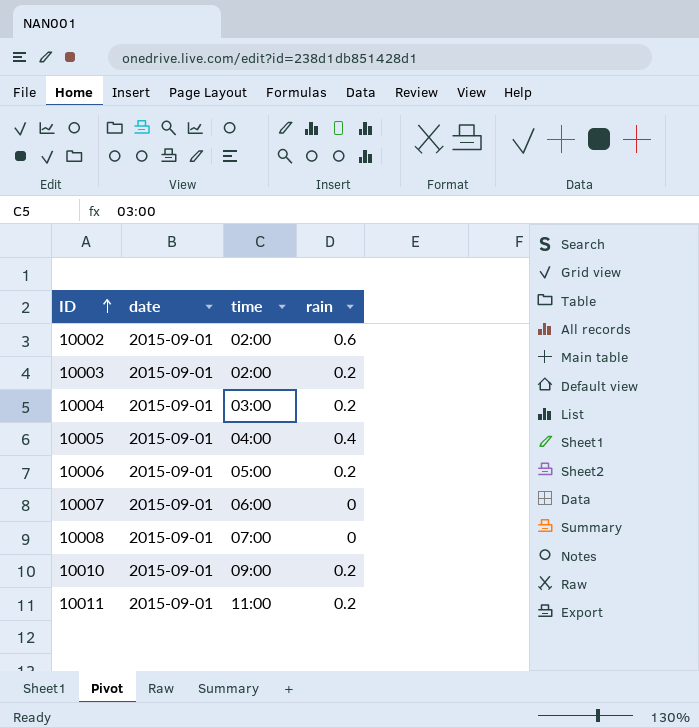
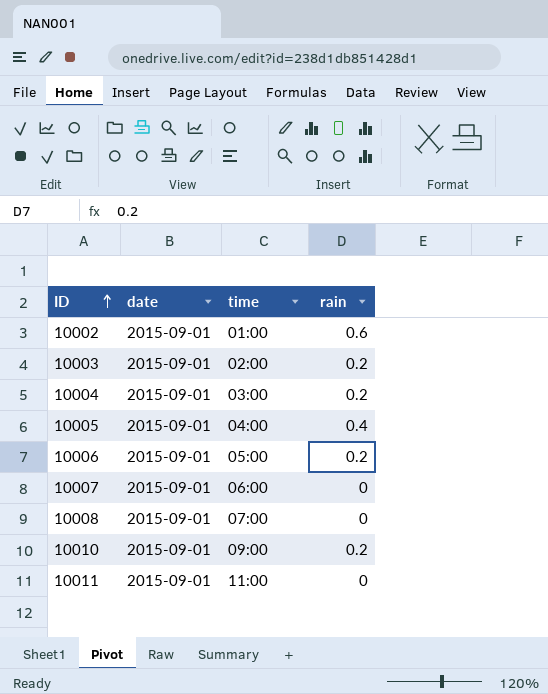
10002 | time: 02:00 -> 01:00
10011 | rain: 0.2 -> 0

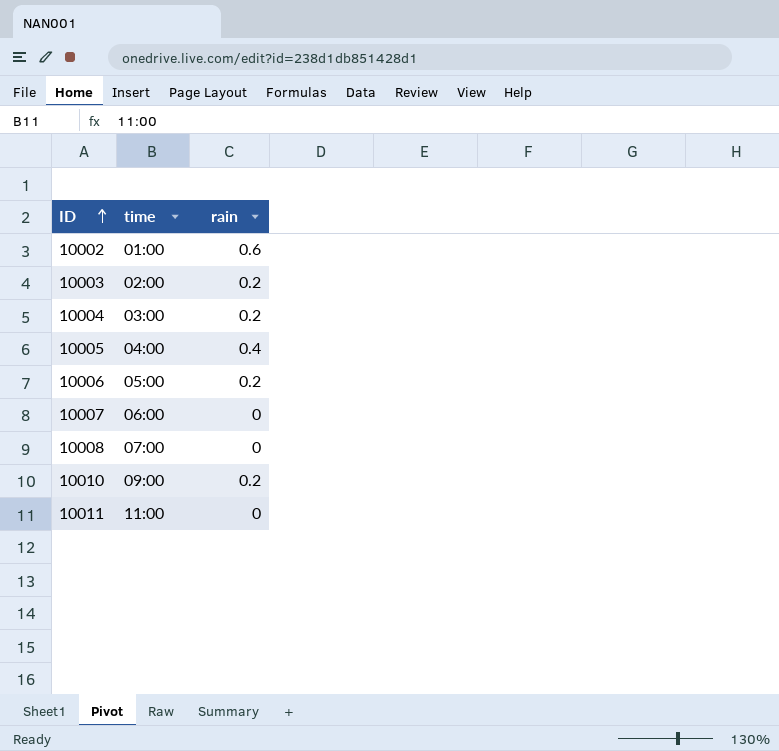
column date | position: 2 -> none

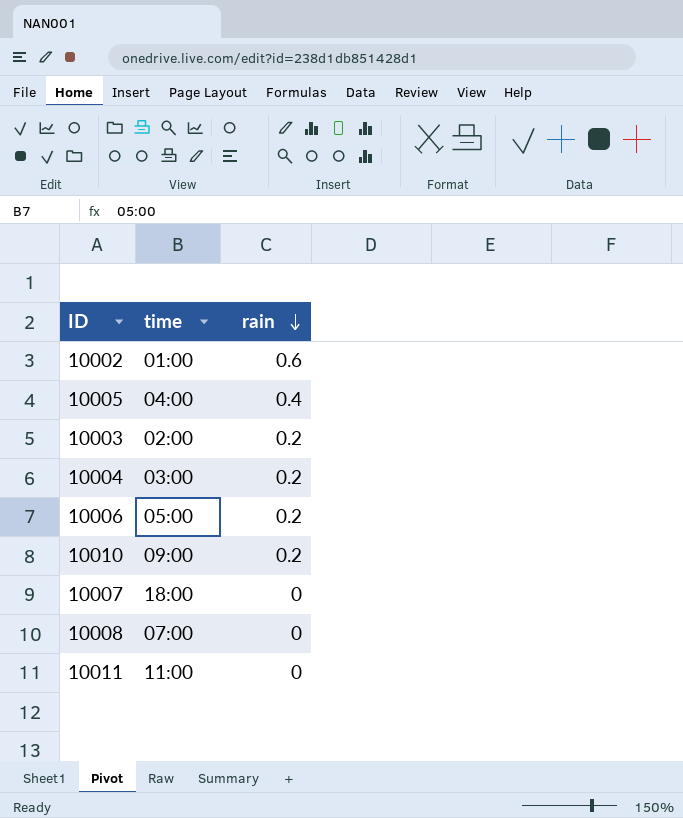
row order: ID ascending -> rain descending
10007 | time: 06:00 -> 18:00

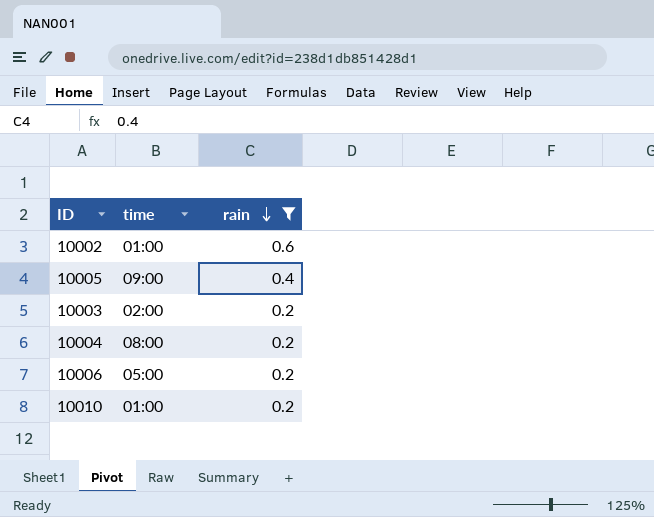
filter: none -> rain != 0
10005 | time: 04:00 -> 09:00
10004 | time: 03:00 -> 08:00
10010 | time: 09:00 -> 01:00

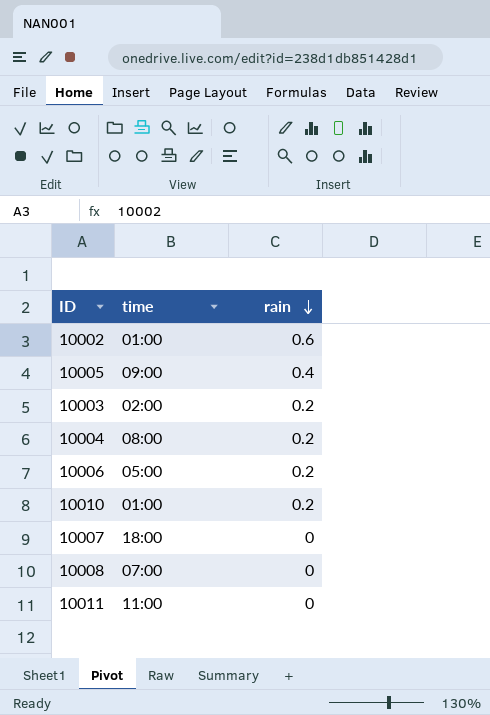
filter: rain != 0 -> none

